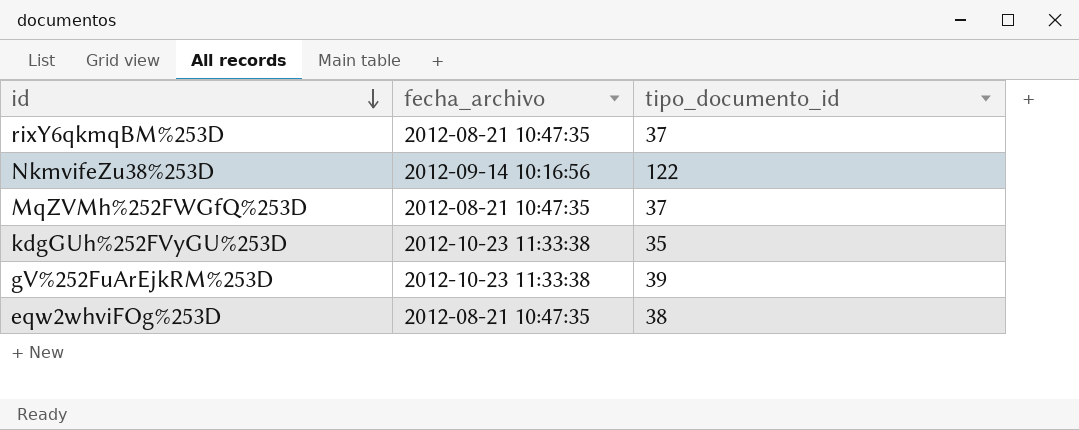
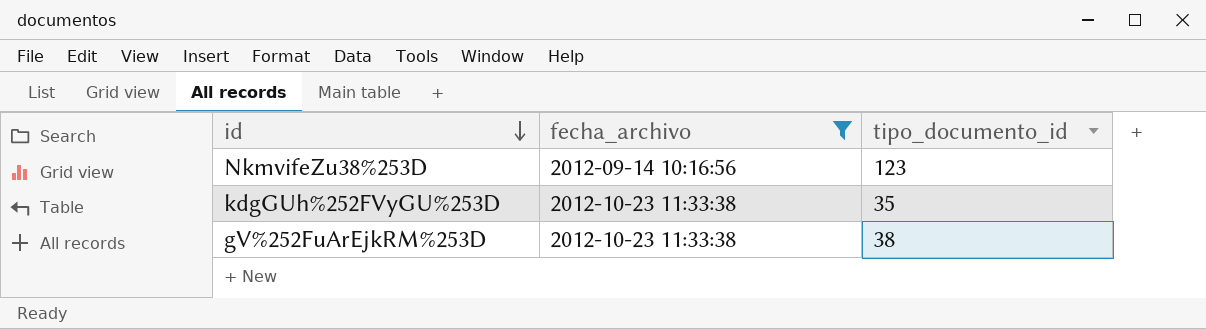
filter: none -> fecha_archivo != 2012-08-21 10:47:35
NkmvifeZu38%253D | tipo_documento_id: 122 -> 123
gV%252FuArEjkRM%253D | tipo_documento_id: 39 -> 38

